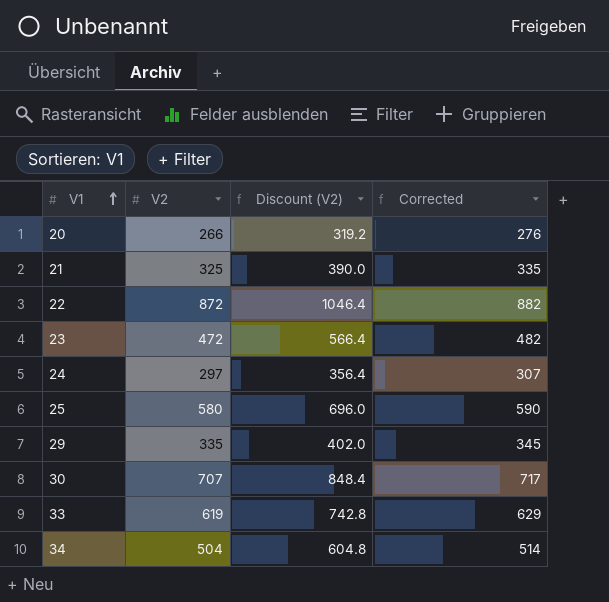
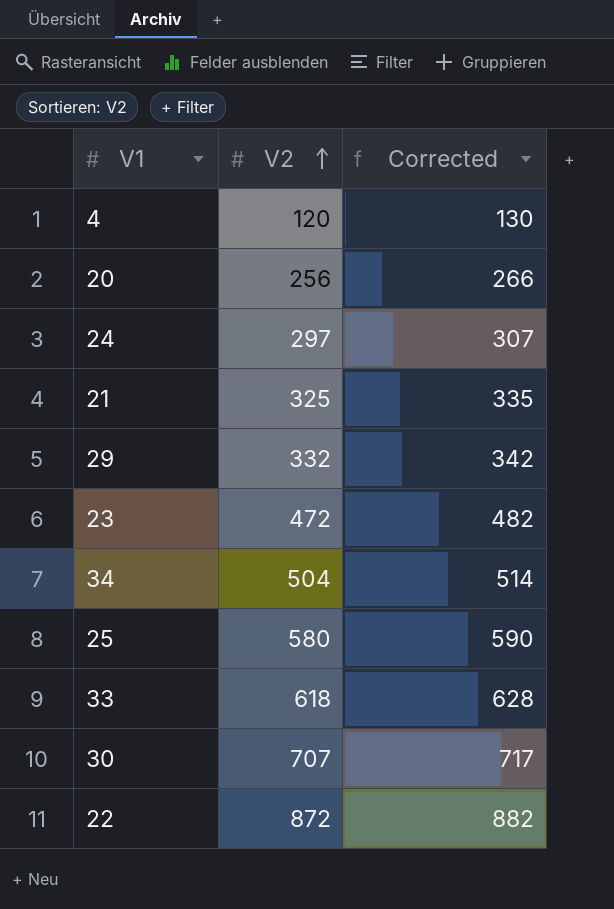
row order: V1 ascending -> V2 ascending
column Discount (V2) | formula: [V2] * 1.2 -> none
row 4: none -> 120 | 130
20 | V2: 266 -> 256
20 | Corrected: 276 -> 266
29 | V2: 335 -> 332
29 | Corrected: 345 -> 342
33 | V2: 619 -> 618
33 | Corrected: 629 -> 628

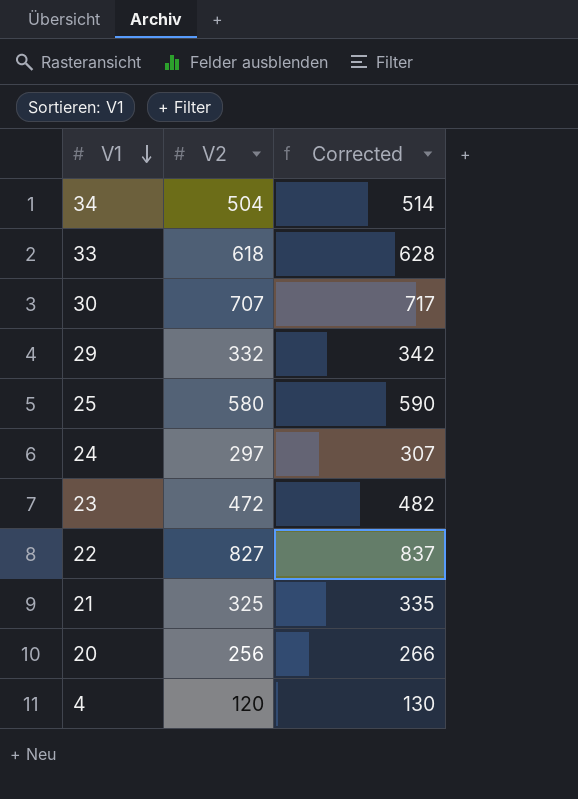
row order: V2 ascending -> V1 descending
22 | V2: 872 -> 827
22 | Corrected: 882 -> 837

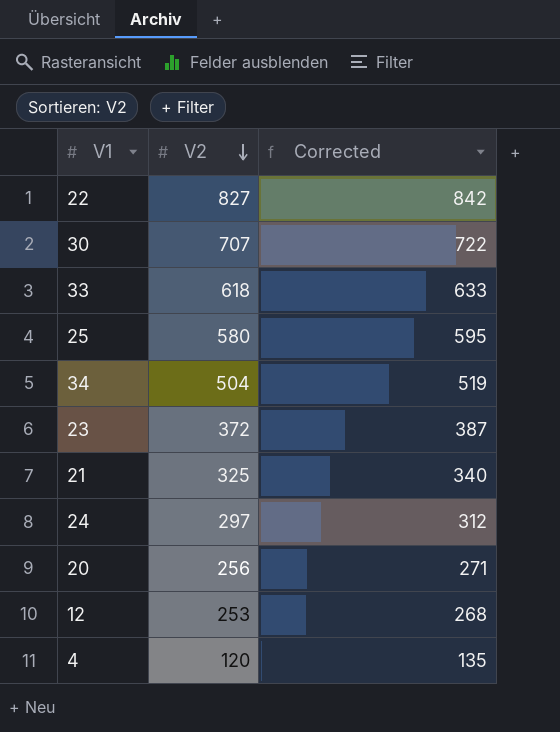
row order: V1 descending -> V2 descending
column Corrected | formula: [V2] + 10 -> [V2] + 15
row 29: 332 | 342 -> none
23 | V2: 472 -> 372
row 12: none -> 253 | 268

